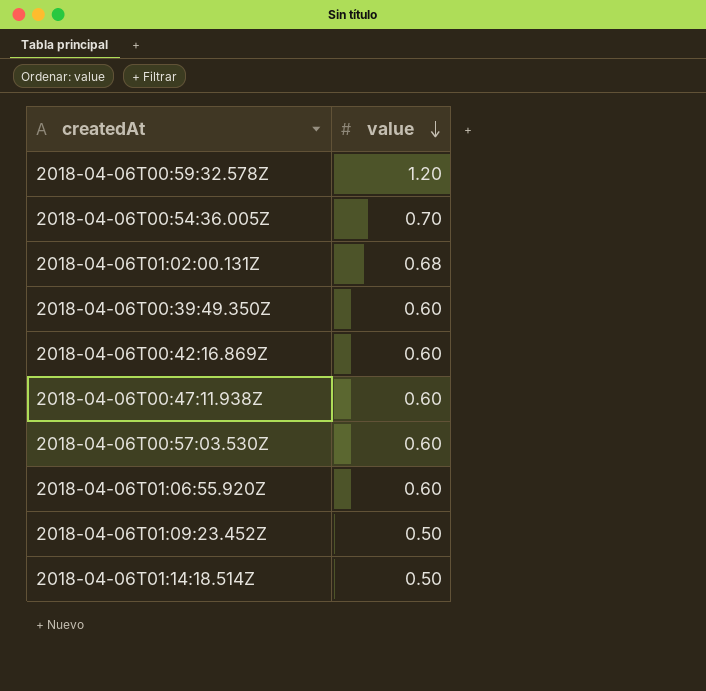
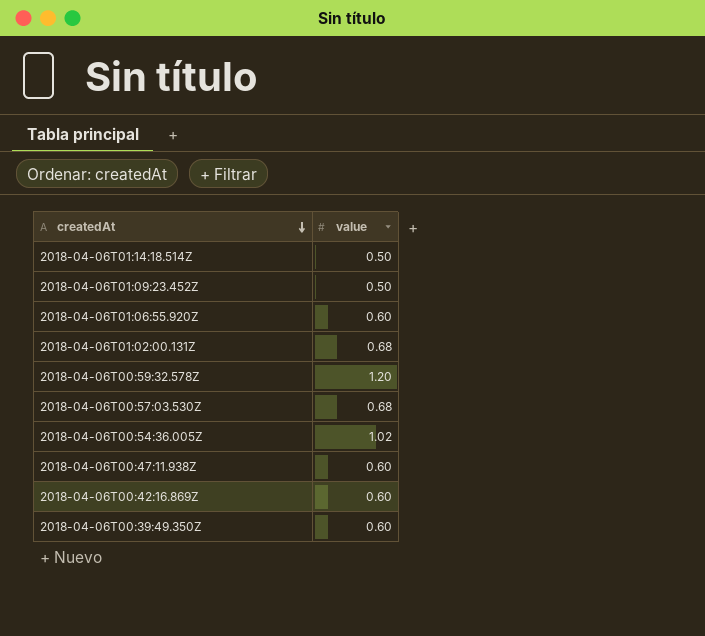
row order: value descending -> createdAt descending
2018-04-06T00:57:03.530Z | value: 0.60 -> 0.68
2018-04-06T00:54:36.005Z | value: 0.70 -> 1.02

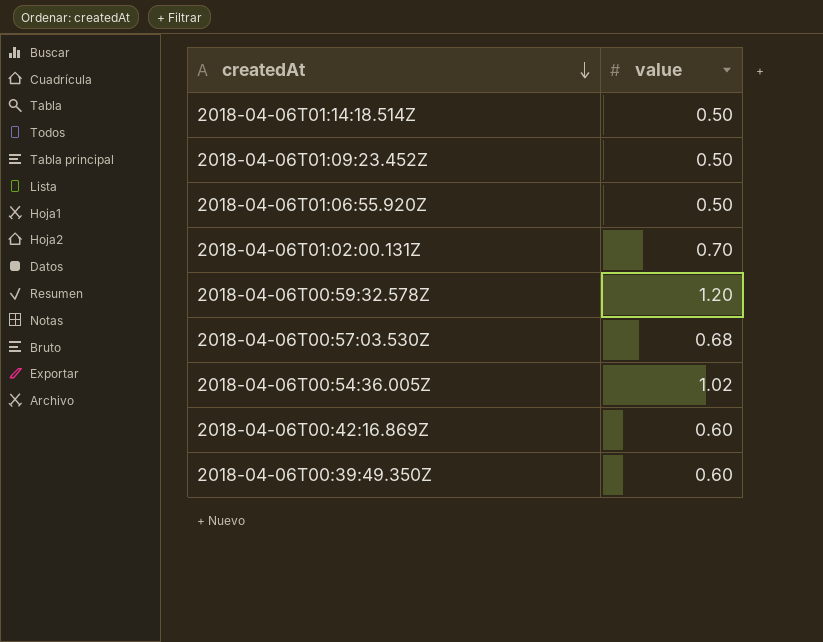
row 2018-04-06T00:47:11.938Z: 0.60 -> none
2018-04-06T01:06:55.920Z | value: 0.60 -> 0.50
2018-04-06T01:02:00.131Z | value: 0.68 -> 0.70

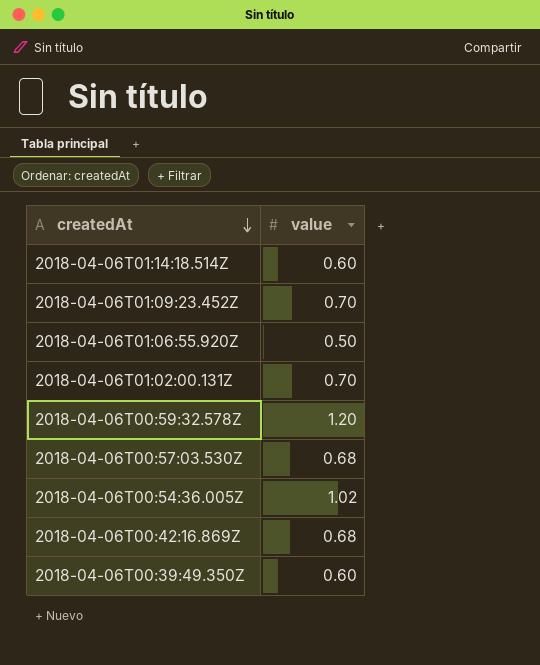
2018-04-06T01:14:18.514Z | value: 0.50 -> 0.60
2018-04-06T01:09:23.452Z | value: 0.50 -> 0.70
2018-04-06T00:42:16.869Z | value: 0.60 -> 0.68

